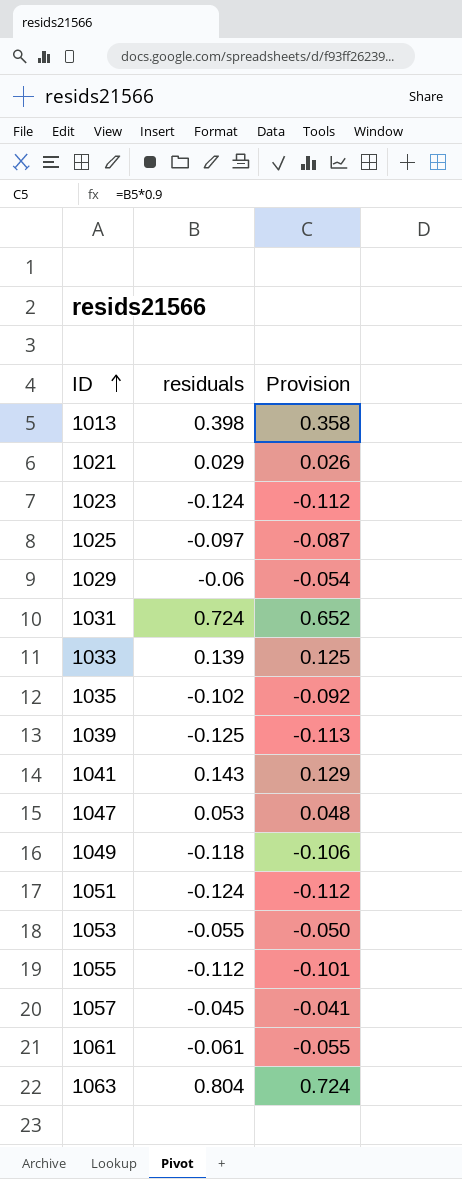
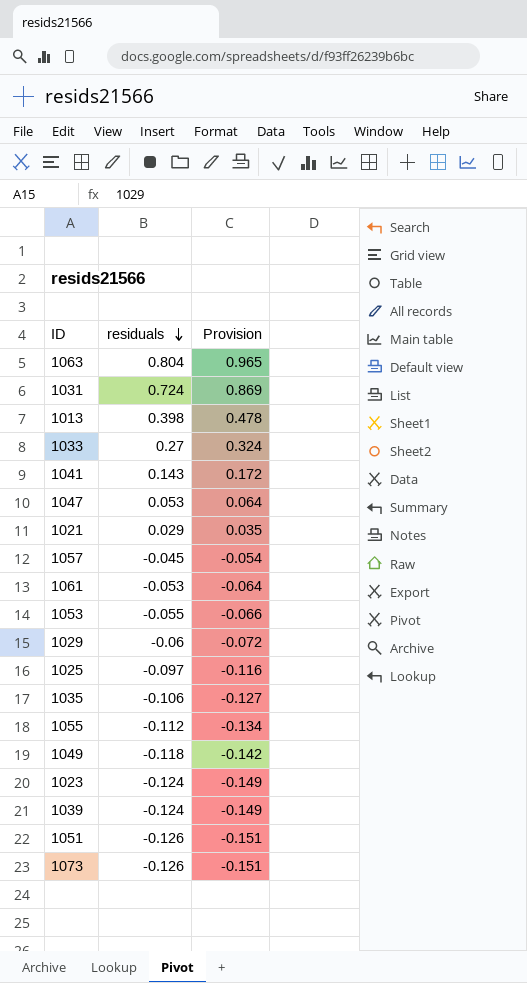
row order: ID ascending -> residuals descending
column Provision | formula: [residuals] * 0.9 -> [residuals] * 1.2
1033 | residuals: 0.139 -> 0.27
1061 | residuals: -0.061 -> -0.053
1035 | residuals: -0.102 -> -0.106
1039 | residuals: -0.125 -> -0.124
1051 | residuals: -0.124 -> -0.126
row 1073: none -> -0.126 | -0.151

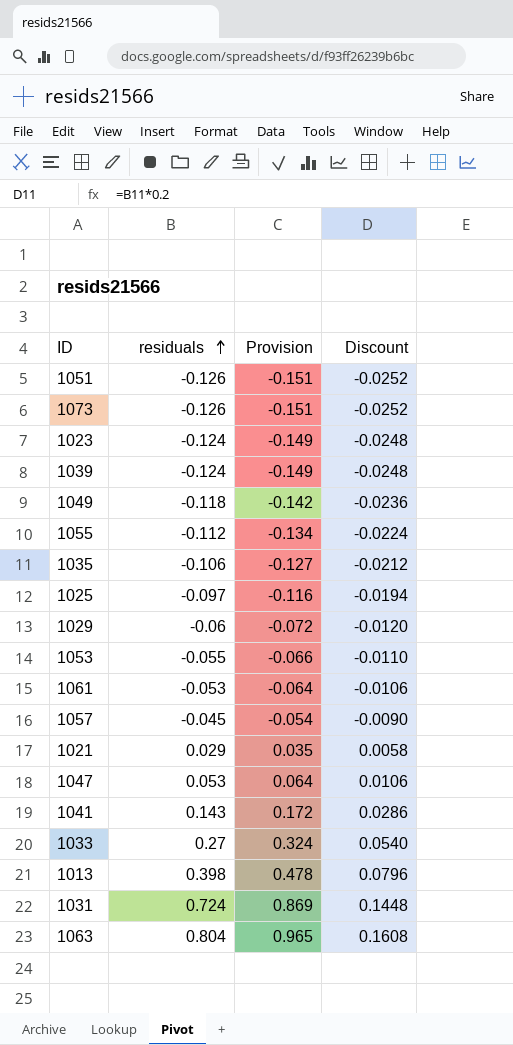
row order: residuals descending -> residuals ascending
column Discount | formula: none -> [residuals] * 0.2

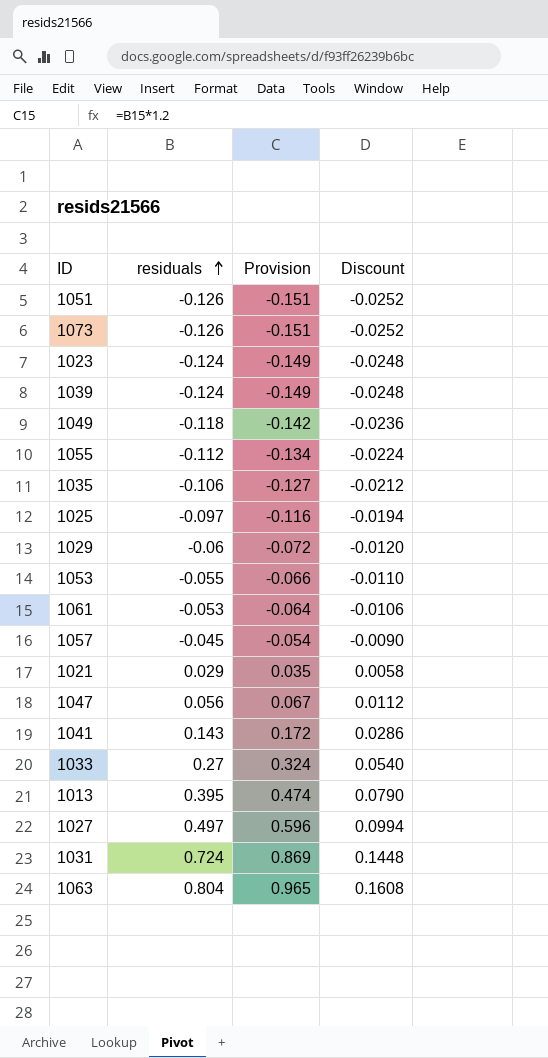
1047 | residuals: 0.053 -> 0.056
1047 | Provision: 0.064 -> 0.067
1047 | Discount: 0.0106 -> 0.0112
1013 | residuals: 0.398 -> 0.395
1013 | Provision: 0.478 -> 0.474
1013 | Discount: 0.0796 -> 0.0790
row 1027: none -> 0.497 | 0.596 | 0.0994

